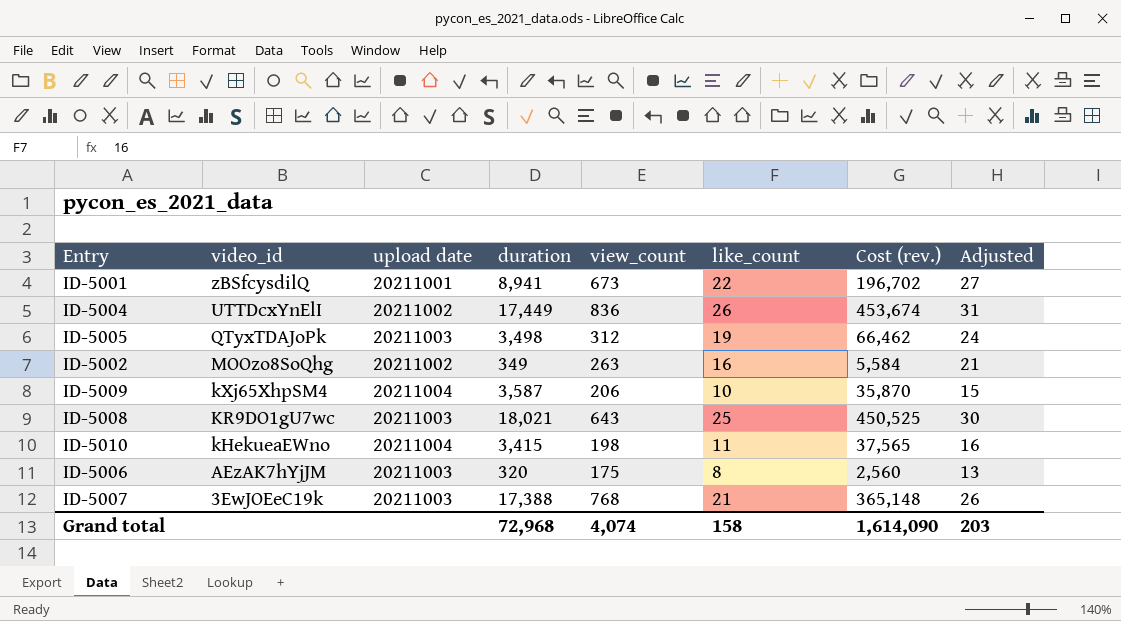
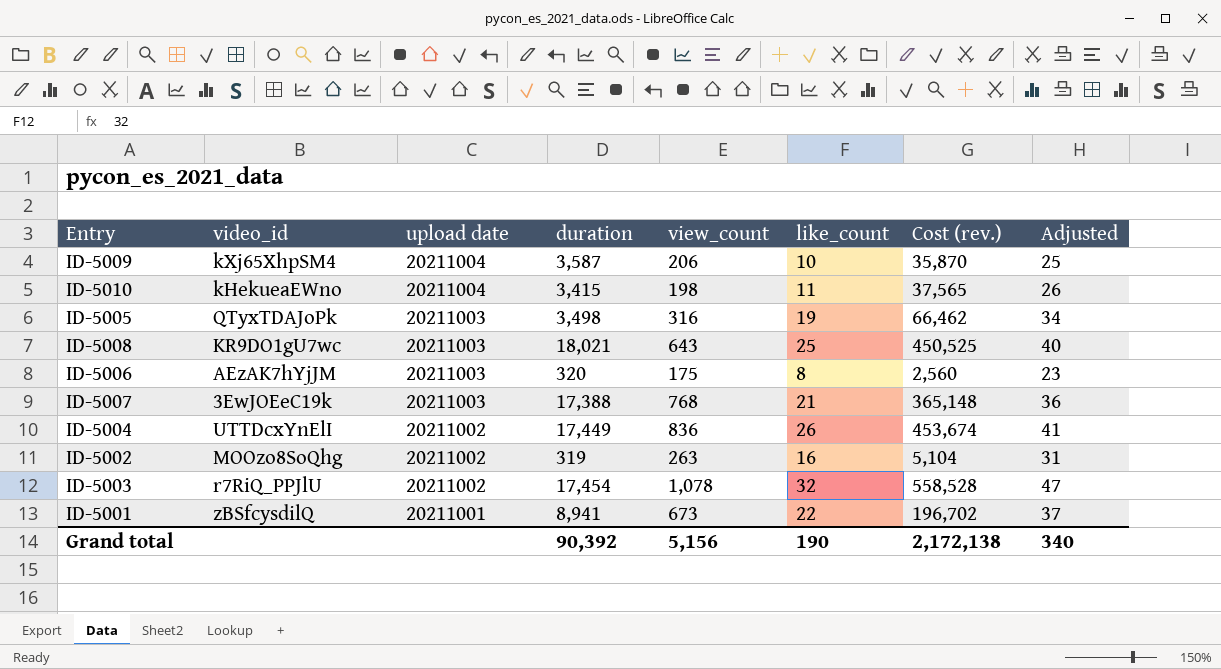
row order: video_id descending -> upload date descending
column Adjusted | formula: [like_count] + 5 -> [like_count] + 15
ID-5005 | view_count: 312 -> 316
ID-5002 | duration: 349 -> 319
ID-5002 | Cost (rev.): 5,584 -> 5,104
row ID-5003: none -> r7RiQ_PPJlU | 20211002 | 17,454 | 1,078 | 32 | 558,528 | 47
Grand total | duration: 72,968 -> 90,392
Grand total | view_count: 4,074 -> 5,156
Grand total | like_count: 158 -> 190
Grand total | Cost (rev.): 1,614,090 -> 2,172,138
Grand total | Adjusted: 203 -> 340

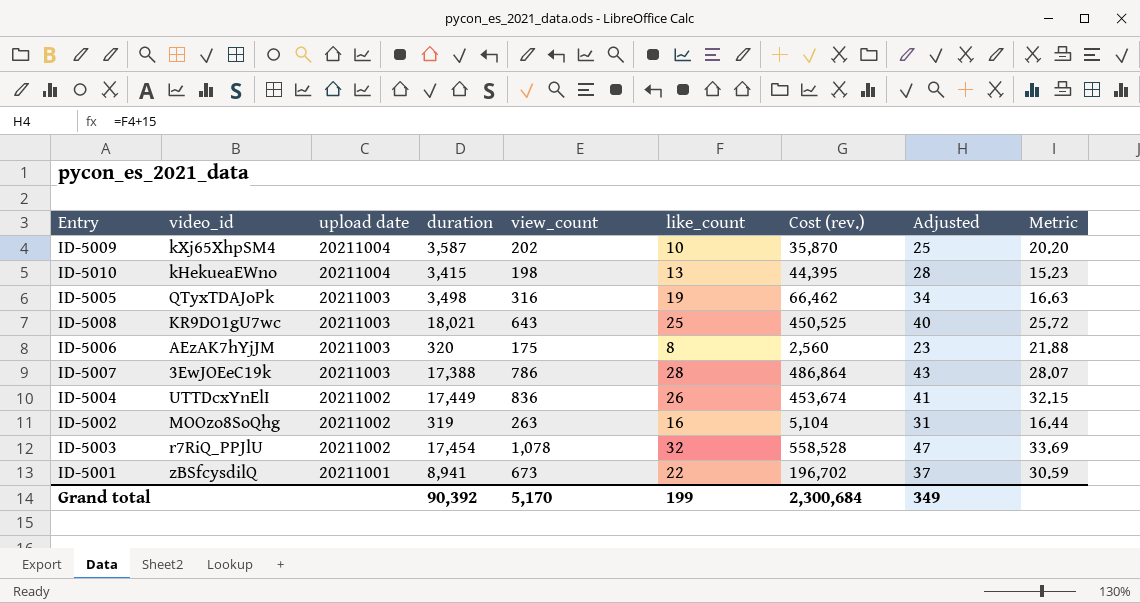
column Metric | formula: none -> [view_count] / [like_count]
ID-5009 | view_count: 206 -> 202
ID-5010 | like_count: 11 -> 13
ID-5010 | Cost (rev.): 37,565 -> 44,395
ID-5010 | Adjusted: 26 -> 28
ID-5007 | view_count: 768 -> 786
ID-5007 | like_count: 21 -> 28
ID-5007 | Cost (rev.): 365,148 -> 486,864
ID-5007 | Adjusted: 36 -> 43
Grand total | view_count: 5,156 -> 5,170
Grand total | like_count: 190 -> 199
Grand total | Cost (rev.): 2,172,138 -> 2,300,684
Grand total | Adjusted: 340 -> 349

